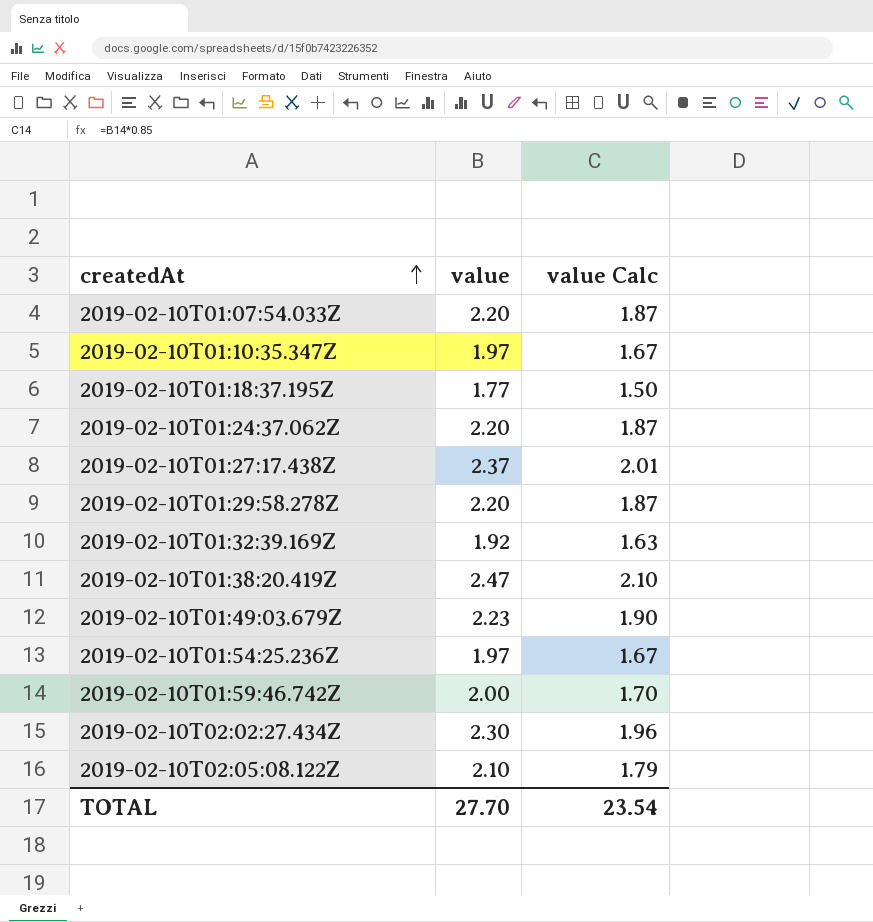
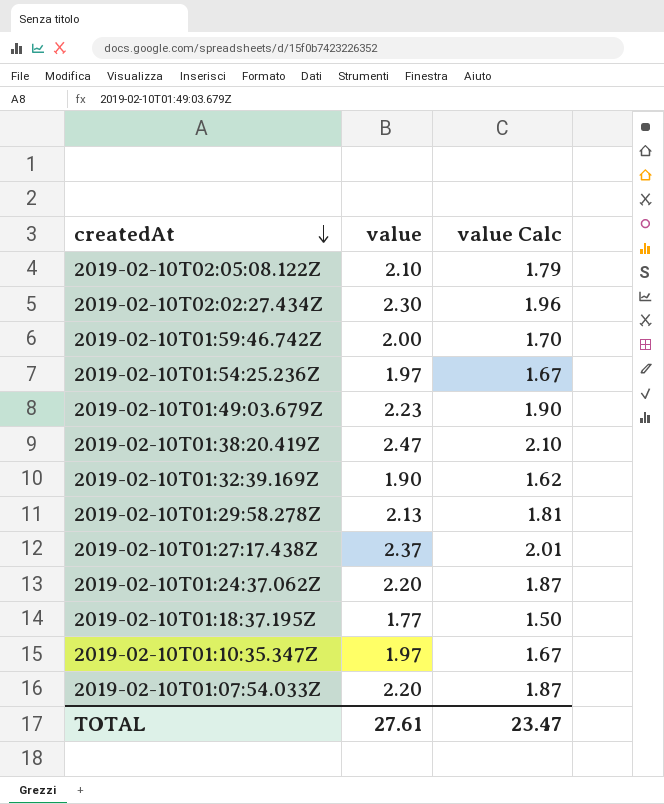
row order: createdAt ascending -> createdAt descending
2019-02-10T01:32:39.169Z | value: 1.92 -> 1.90
2019-02-10T01:32:39.169Z | value Calc: 1.63 -> 1.62
2019-02-10T01:29:58.278Z | value: 2.20 -> 2.13
2019-02-10T01:29:58.278Z | value Calc: 1.87 -> 1.81
TOTAL | value: 27.70 -> 27.61
TOTAL | value Calc: 23.54 -> 23.47

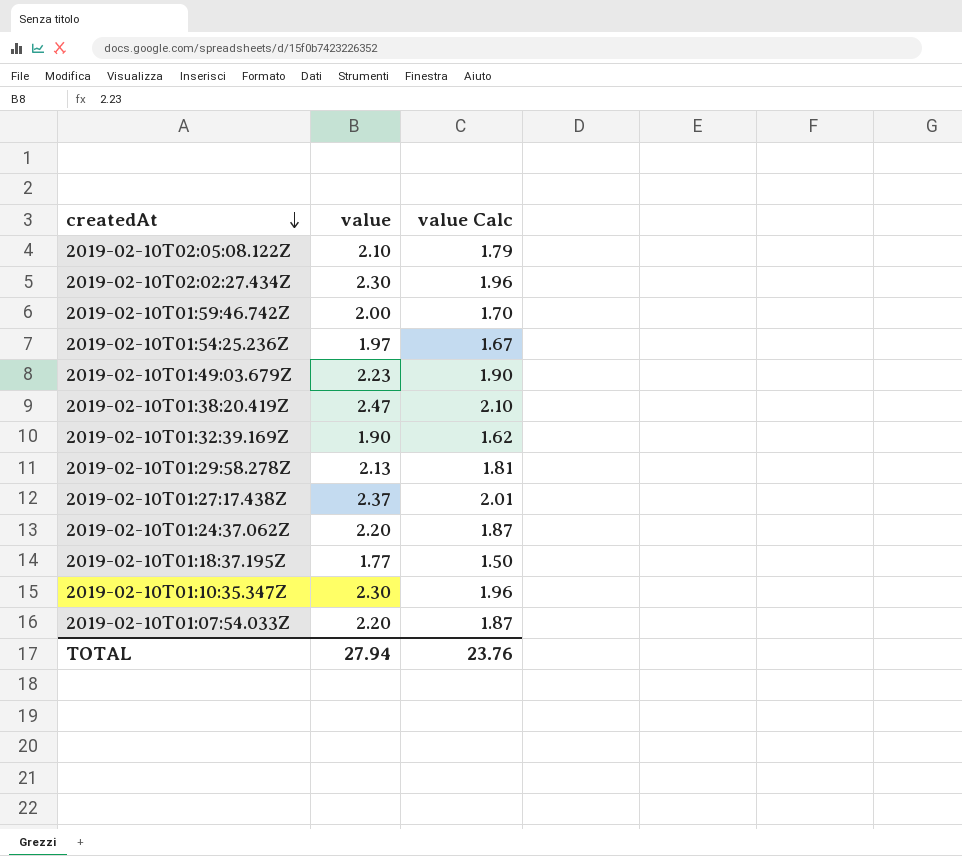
2019-02-10T01:10:35.347Z | value: 1.97 -> 2.30
2019-02-10T01:10:35.347Z | value Calc: 1.67 -> 1.96
TOTAL | value: 27.61 -> 27.94
TOTAL | value Calc: 23.47 -> 23.76

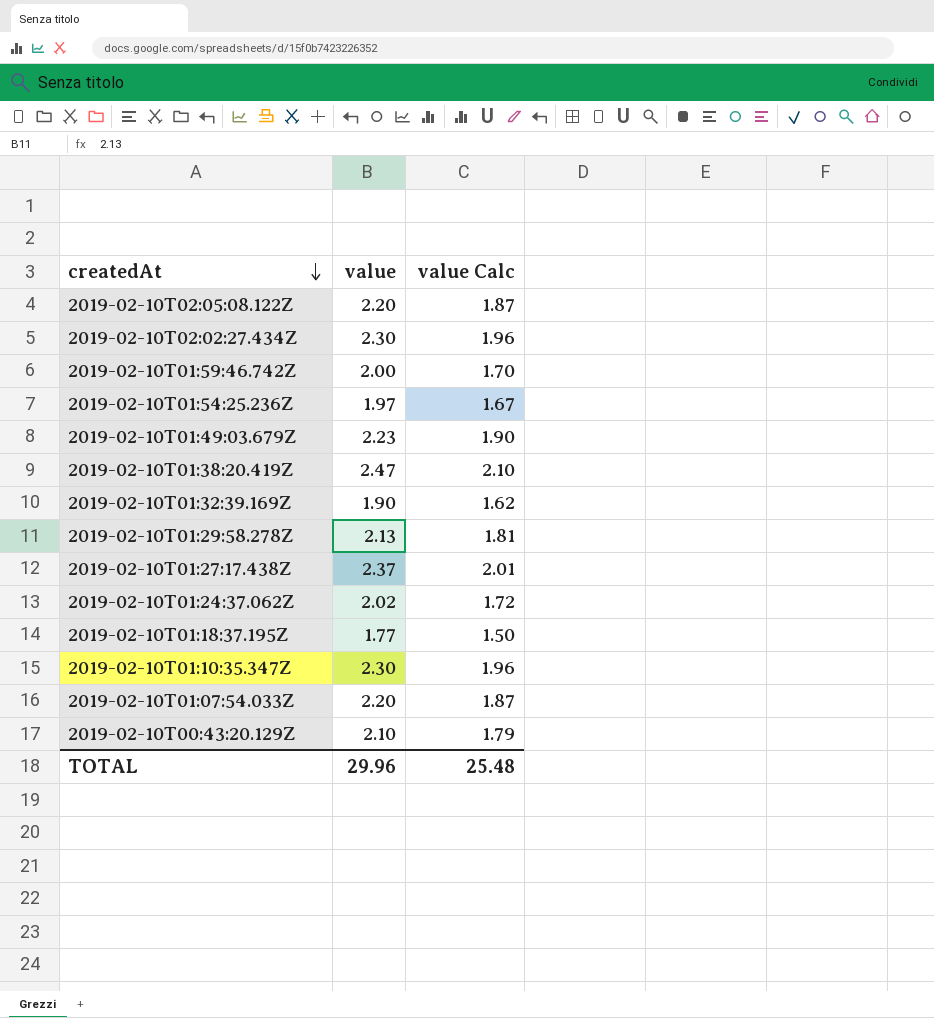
2019-02-10T02:05:08.122Z | value: 2.10 -> 2.20
2019-02-10T02:05:08.122Z | value Calc: 1.79 -> 1.87
2019-02-10T01:24:37.062Z | value: 2.20 -> 2.02
2019-02-10T01:24:37.062Z | value Calc: 1.87 -> 1.72
row 2019-02-10T00:43:20.129Z: none -> 2.10 | 1.79
TOTAL | value: 27.94 -> 29.96
TOTAL | value Calc: 23.76 -> 25.48

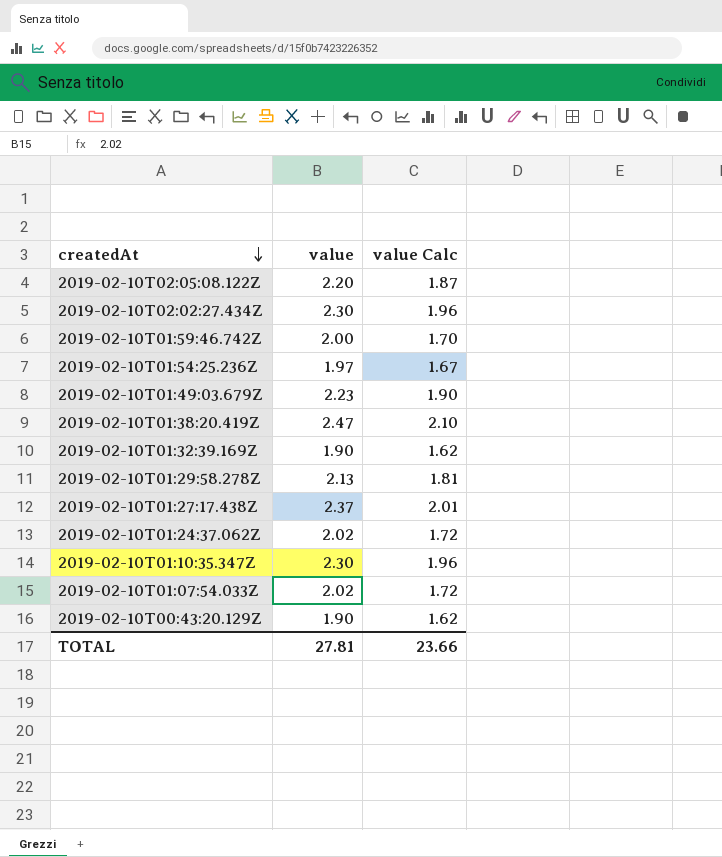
row 2019-02-10T01:18:37.195Z: 1.77 | 1.50 -> none
2019-02-10T01:07:54.033Z | value: 2.20 -> 2.02
2019-02-10T01:07:54.033Z | value Calc: 1.87 -> 1.72
2019-02-10T00:43:20.129Z | value: 2.10 -> 1.90
2019-02-10T00:43:20.129Z | value Calc: 1.79 -> 1.62
TOTAL | value: 29.96 -> 27.81
TOTAL | value Calc: 25.48 -> 23.66

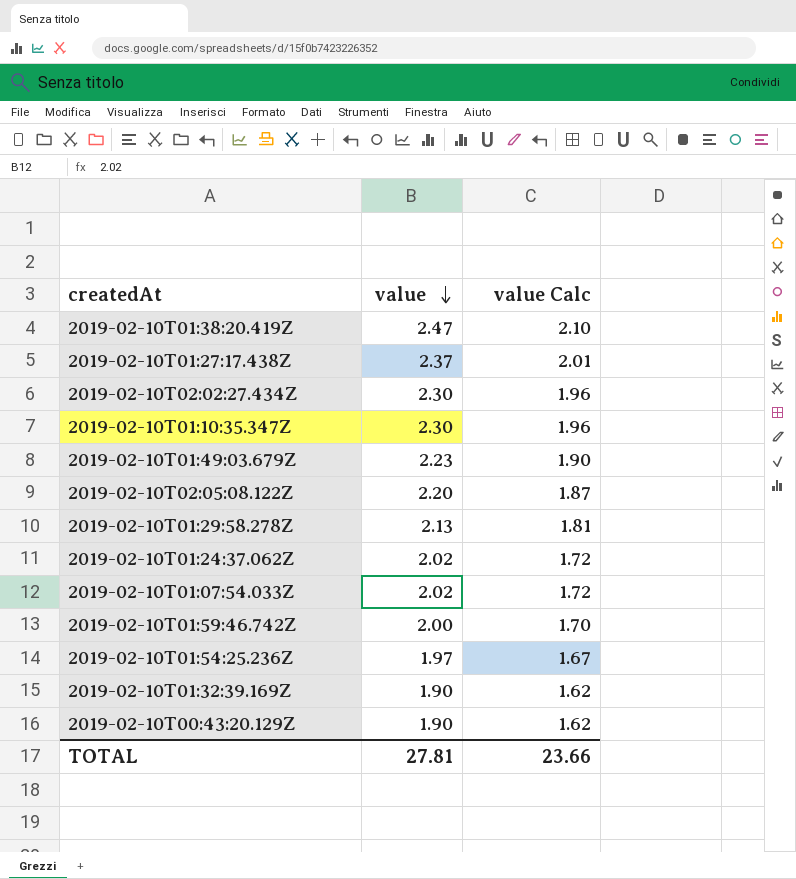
row order: createdAt descending -> value descending

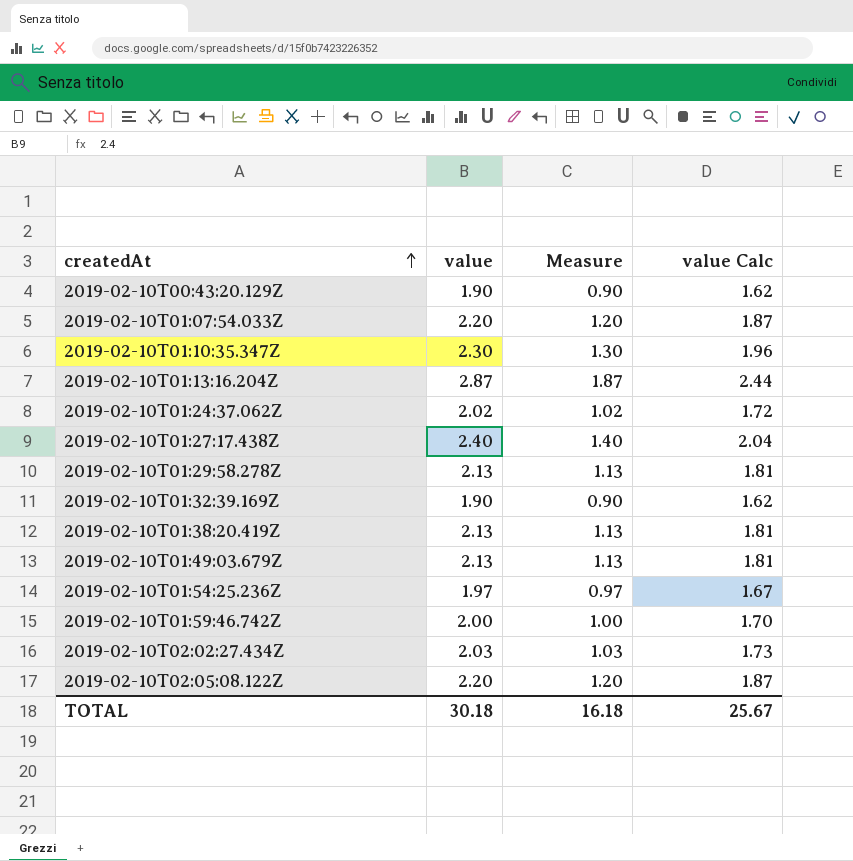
row order: value descending -> createdAt ascending
column Measure | formula: none -> [value] - 1
2019-02-10T01:07:54.033Z | value: 2.02 -> 2.20
2019-02-10T01:07:54.033Z | value Calc: 1.72 -> 1.87
row 2019-02-10T01:13:16.204Z: none -> 2.87 | 1.87 | 2.44
2019-02-10T01:27:17.438Z | value: 2.37 -> 2.40
2019-02-10T01:27:17.438Z | value Calc: 2.01 -> 2.04
2019-02-10T01:38:20.419Z | value: 2.47 -> 2.13
2019-02-10T01:38:20.419Z | value Calc: 2.10 -> 1.81
2019-02-10T01:49:03.679Z | value: 2.23 -> 2.13
2019-02-10T01:49:03.679Z | value Calc: 1.90 -> 1.81
2019-02-10T02:02:27.434Z | value: 2.30 -> 2.03
2019-02-10T02:02:27.434Z | value Calc: 1.96 -> 1.73
TOTAL | value: 27.81 -> 30.18
TOTAL | value Calc: 23.66 -> 25.67

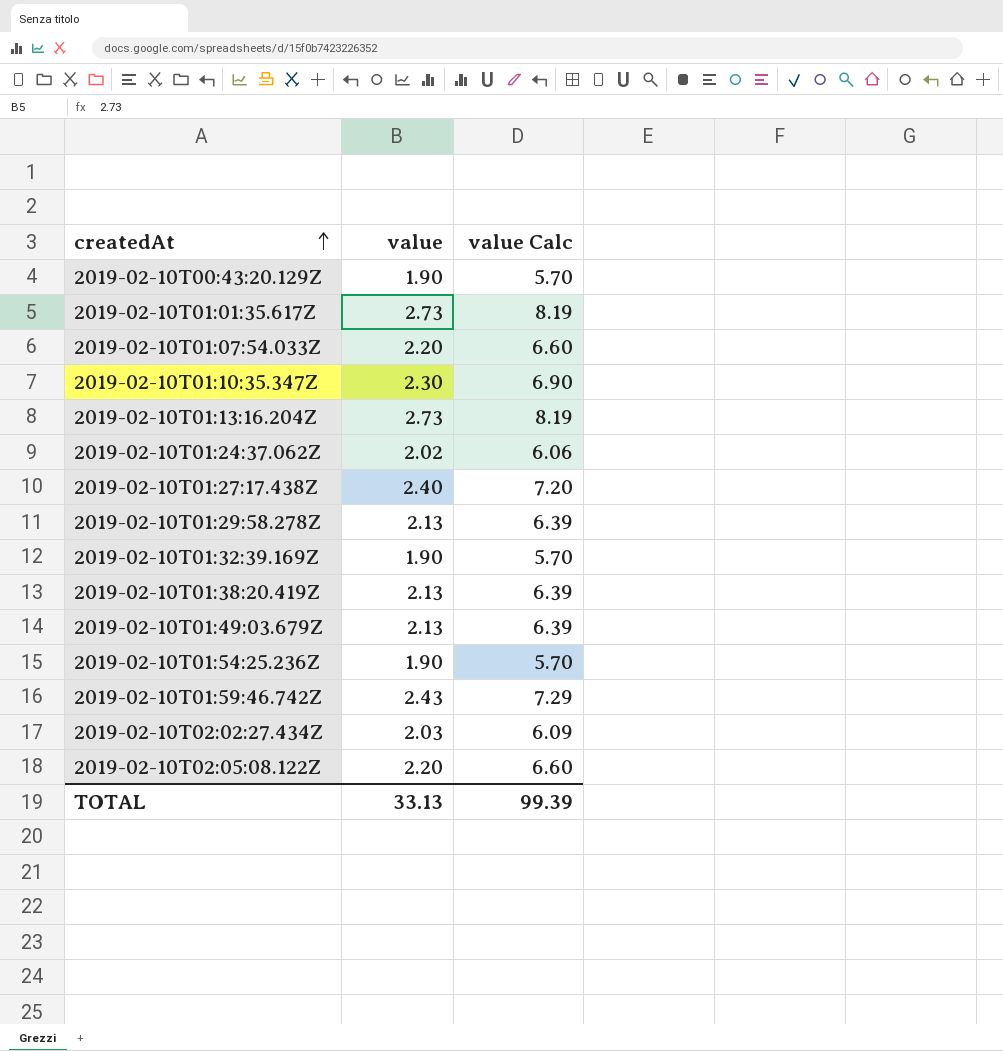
column Measure | formula: [value] - 1 -> none
column value Calc | formula: [value] * 0.85 -> [value] * 3
row 2019-02-10T01:01:35.617Z: none -> 2.73 | 8.19
2019-02-10T01:13:16.204Z | value: 2.87 -> 2.73
2019-02-10T01:54:25.236Z | value: 1.97 -> 1.90
2019-02-10T01:59:46.742Z | value: 2.00 -> 2.43
TOTAL | value: 30.18 -> 33.13
TOTAL | value Calc: 25.67 -> 99.39

